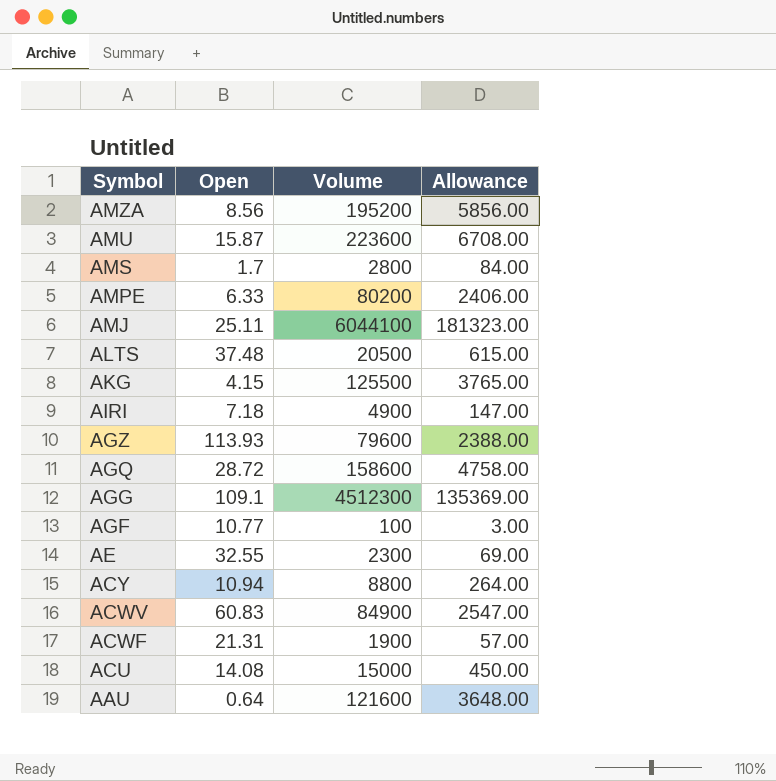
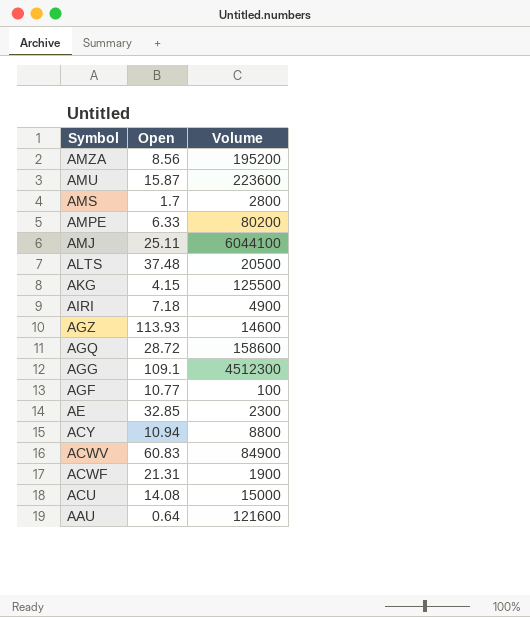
column Allowance | formula: [Volume] * 0.03 -> none
AGZ | Volume: 79600 -> 14600
AE | Open: 32.55 -> 32.85

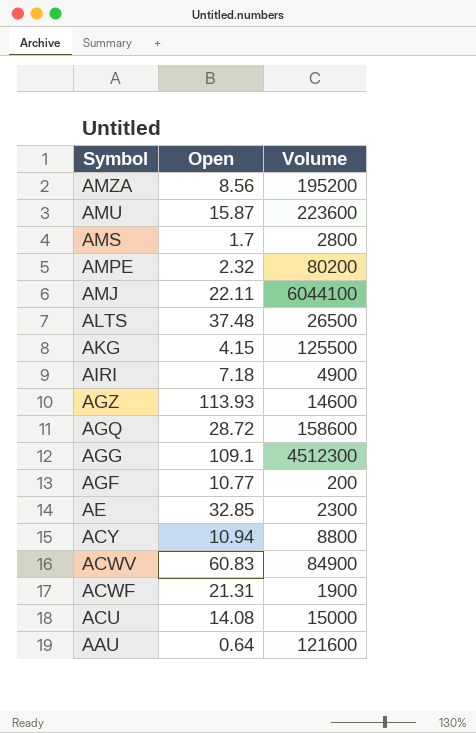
AMPE | Open: 6.33 -> 2.32
AMJ | Open: 25.11 -> 22.11
ALTS | Volume: 20500 -> 26500
AGF | Volume: 100 -> 200

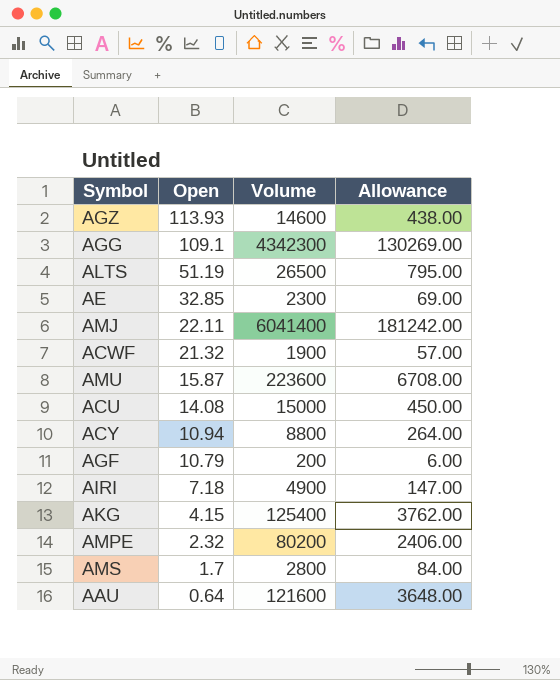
row order: Symbol descending -> Open descending
column Allowance | formula: none -> [Volume] * 0.03
row AMZA: 8.56 | 195200 -> none
row AGQ: 28.72 | 158600 -> none
row ACWV: 60.83 | 84900 -> none
AGG | Volume: 4512300 -> 4342300
ALTS | Open: 37.48 -> 51.19
AMJ | Volume: 6044100 -> 6041400
ACWF | Open: 21.31 -> 21.32
AGF | Open: 10.77 -> 10.79
AKG | Volume: 125500 -> 125400

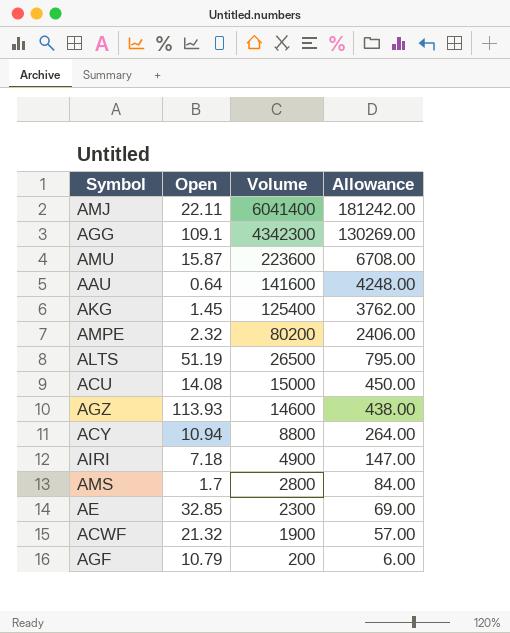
row order: Open descending -> Volume descending
AAU | Volume: 121600 -> 141600
AAU | Allowance: 3648.00 -> 4248.00
AKG | Open: 4.15 -> 1.45

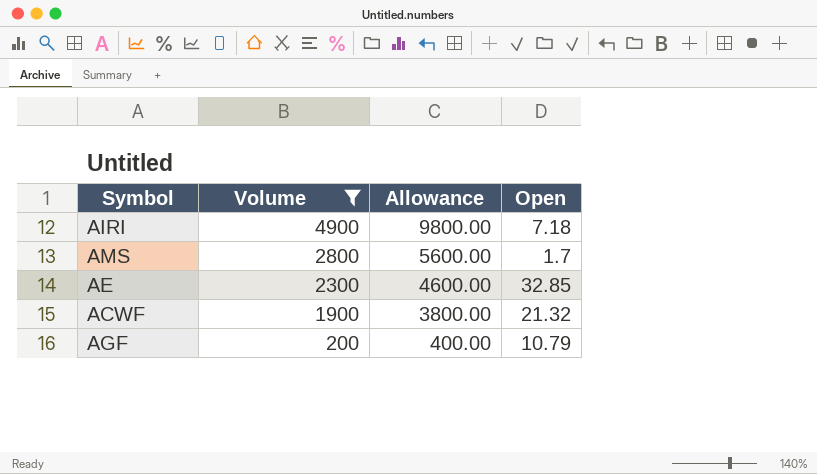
filter: none -> Volume <= 4900
column Allowance | formula: [Volume] * 0.03 -> [Volume] * 2
column Open | position: 2 -> 4

